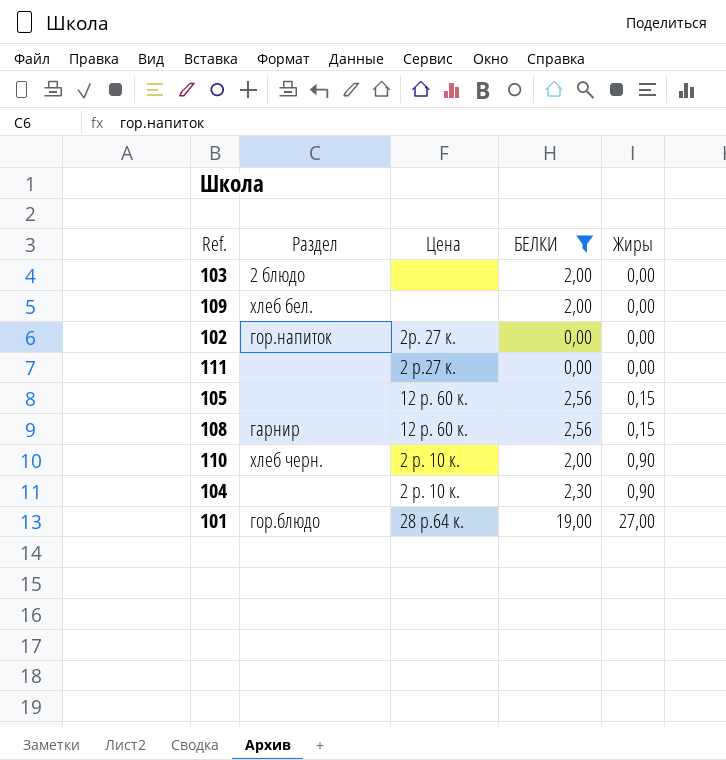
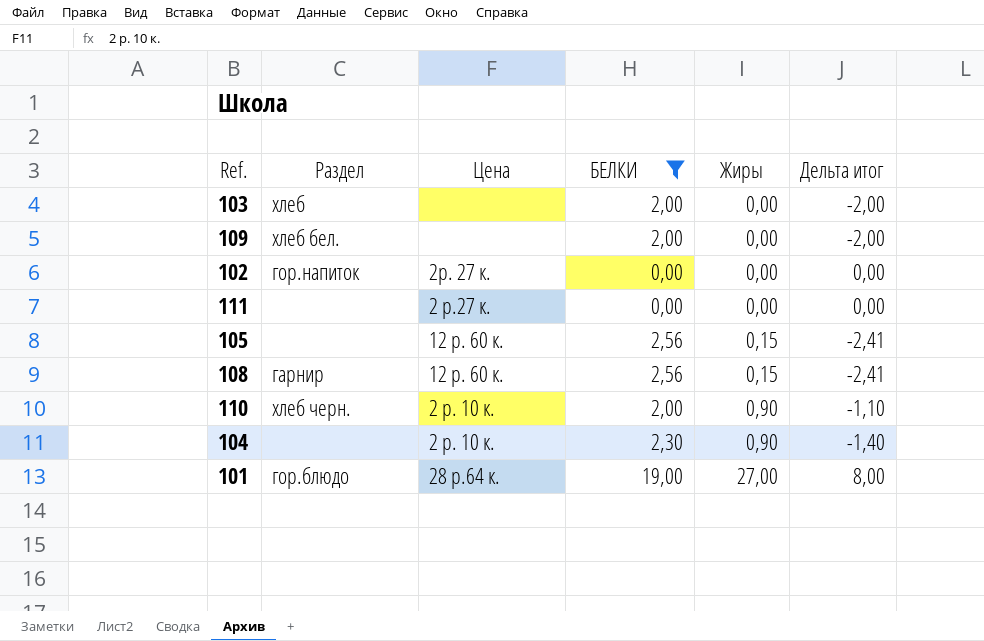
column Дельта итог | formula: none -> [Жиры] - [БЕЛКИ]
103 | Раздел: 2 блюдо -> хлеб

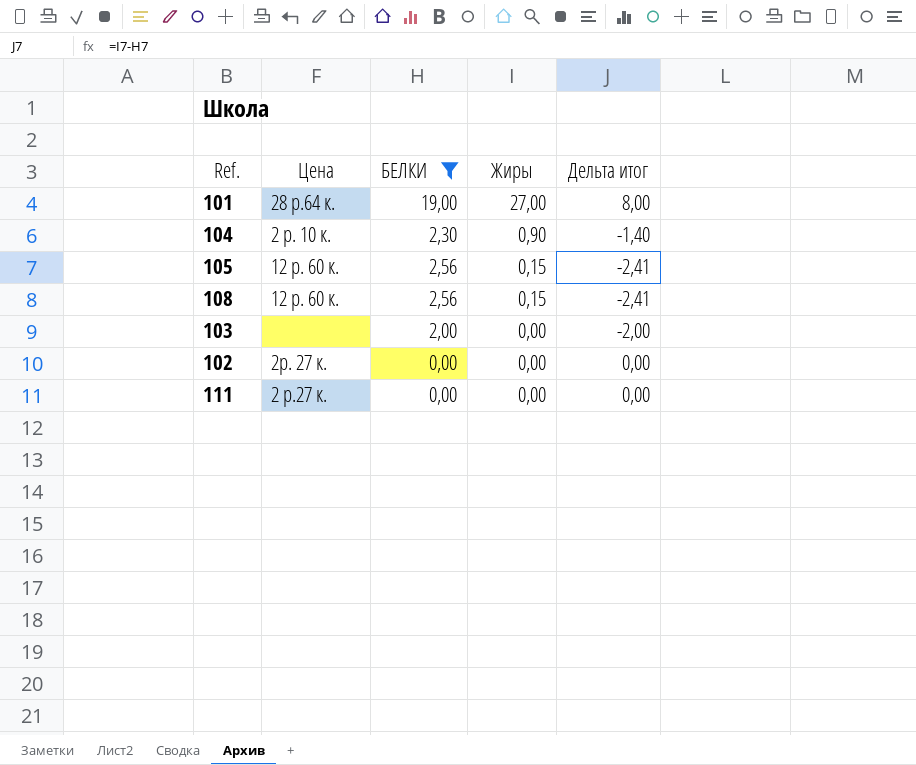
row order: Жиры ascending -> Жиры descending
column Раздел | position: 2 -> none
row 109: хлеб бел. | none | 2,00 | 0,00 | -2,00 -> none
row 110: хлеб черн. | 2 р. 10 к. | 2,00 | 0,90 | -1,10 -> none

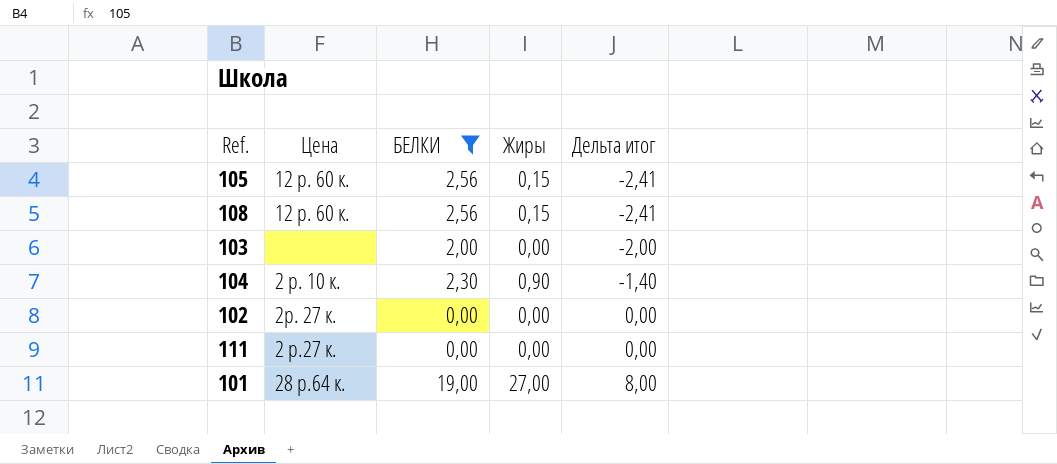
row order: Жиры descending -> Дельта итог ascending

